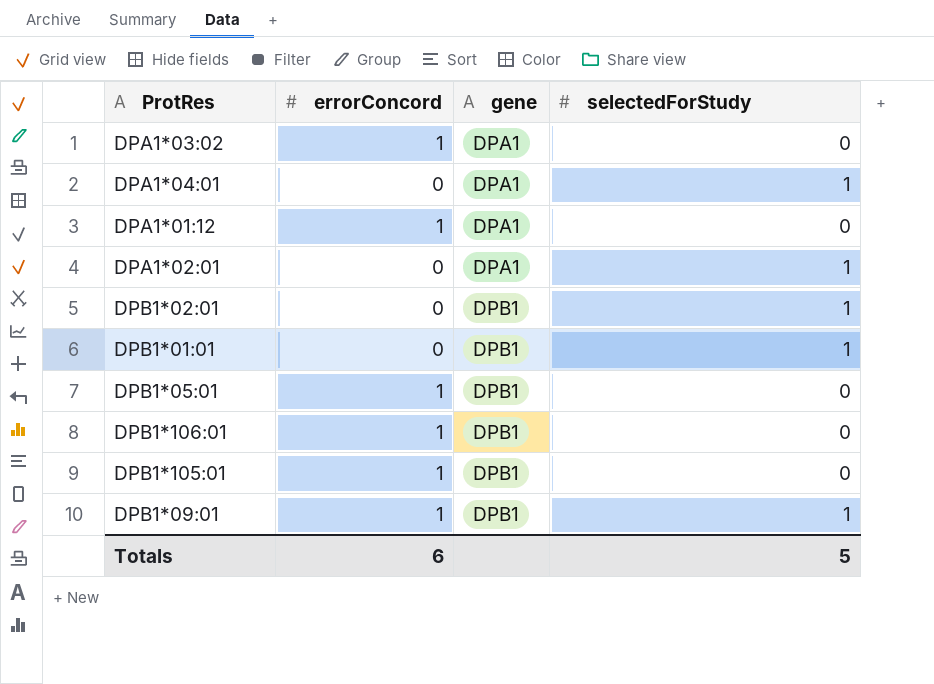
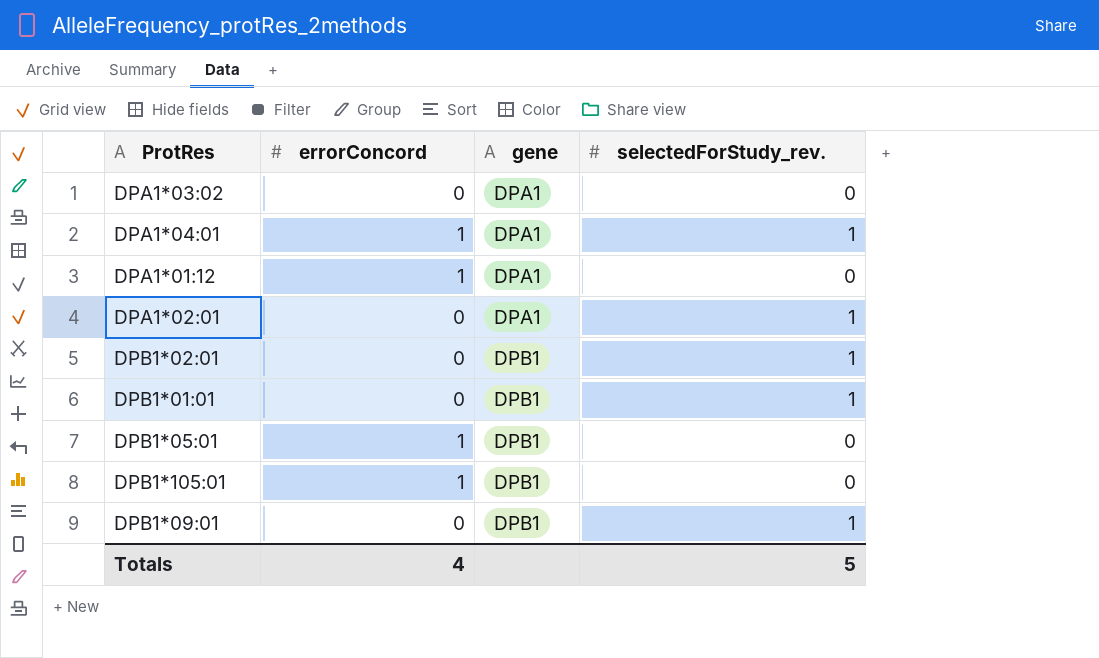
column name: selectedForStudy -> selectedForStudy_rev.
row DPB1*106:01: 1 | DPB1 | 0 -> none
DPA1*03:02 | errorConcord: 1 -> 0
DPA1*04:01 | errorConcord: 0 -> 1
DPB1*09:01 | errorConcord: 1 -> 0
Totals | errorConcord: 6 -> 4

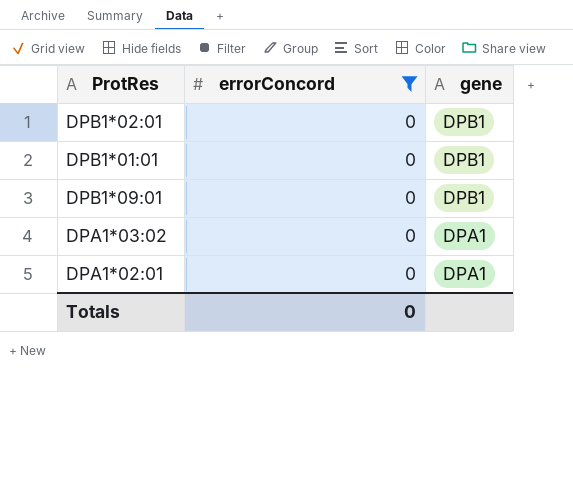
filter: none -> errorConcord = 0
row order: gene ascending -> gene descending
column selectedForStudy_rev. | position: 4 -> none
Totals | errorConcord: 4 -> 0

